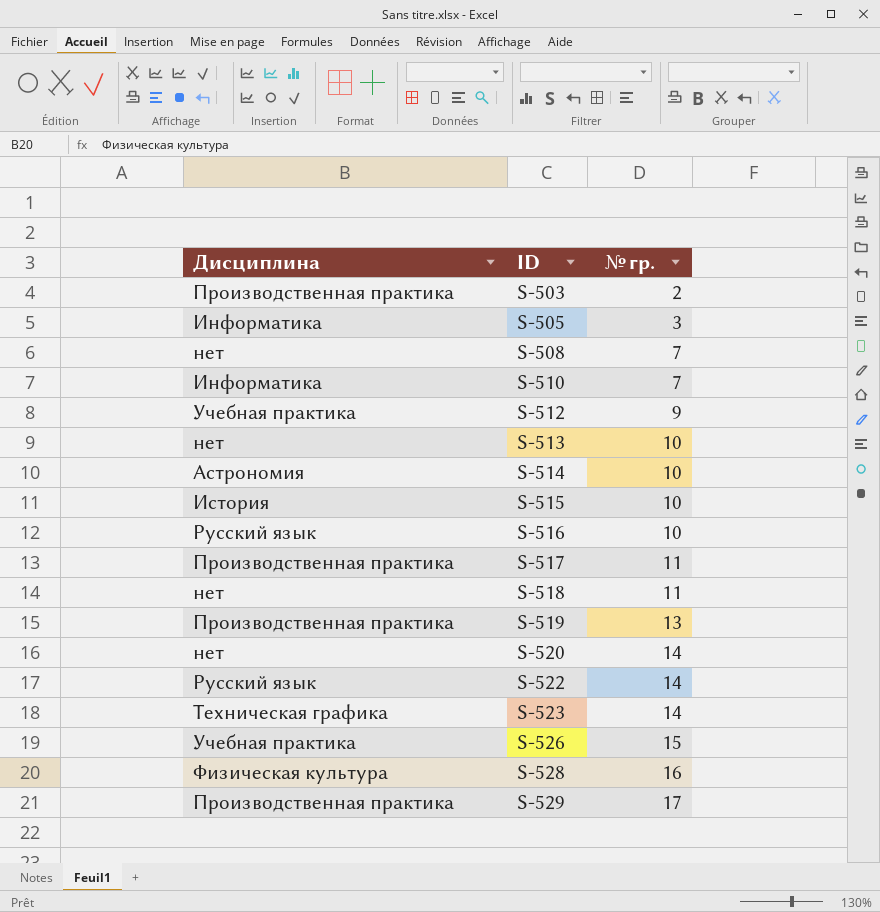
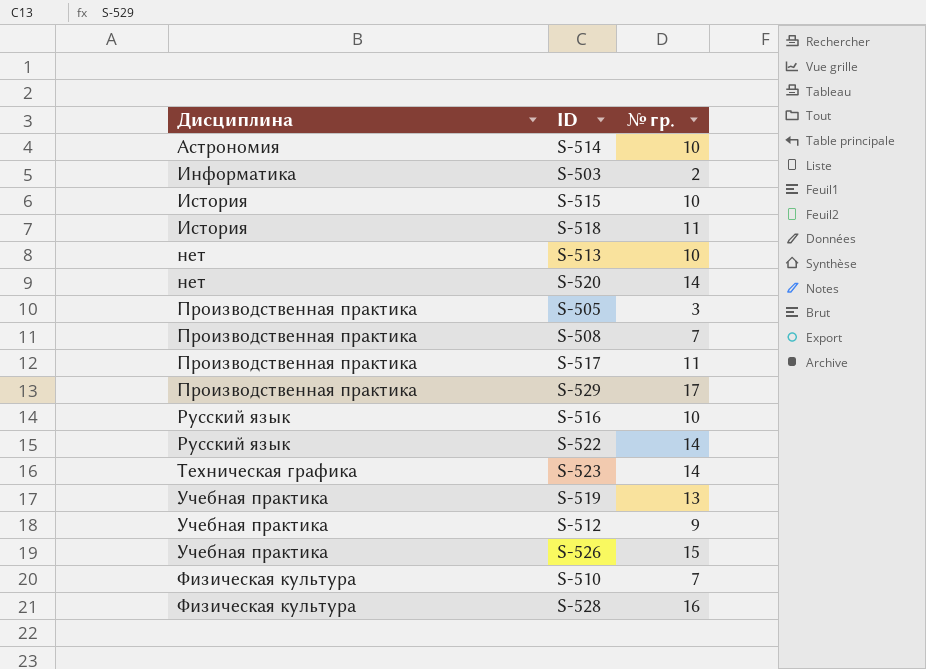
row order: ID ascending -> Дисциплина ascending
S-503 | Дисциплина: Производственная практика -> Информатика
S-518 | Дисциплина: нет -> История
S-505 | Дисциплина: Информатика -> Производственная практика
S-508 | Дисциплина: нет -> Производственная практика
S-519 | Дисциплина: Производственная практика -> Учебная практика
S-510 | Дисциплина: Информатика -> Физическая культура

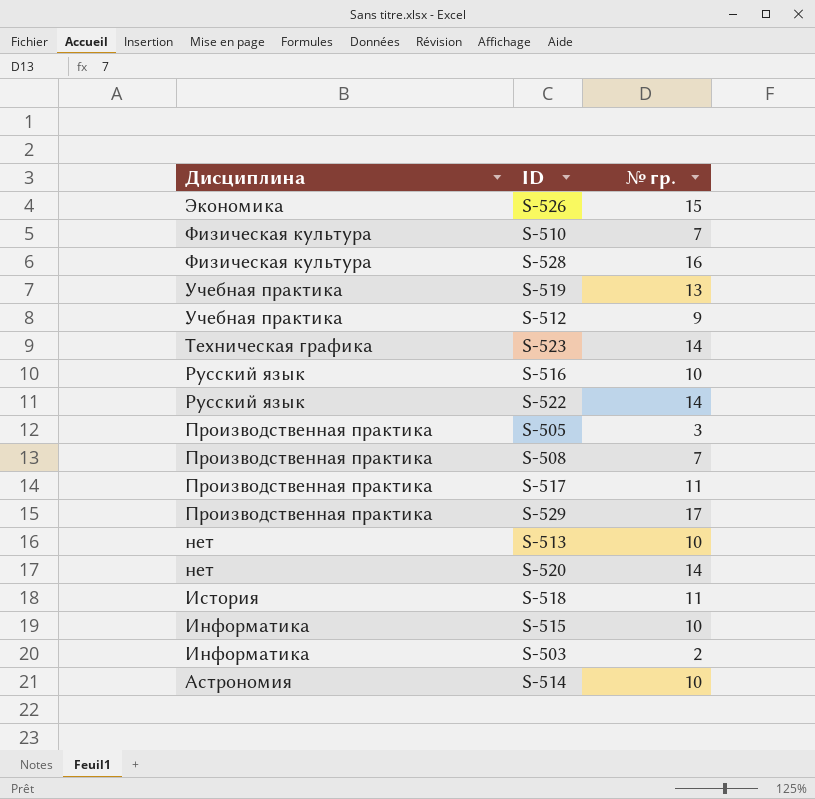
row order: Дисциплина ascending -> Дисциплина descending
S-526 | Дисциплина: Учебная практика -> Экономика
S-515 | Дисциплина: История -> Информатика

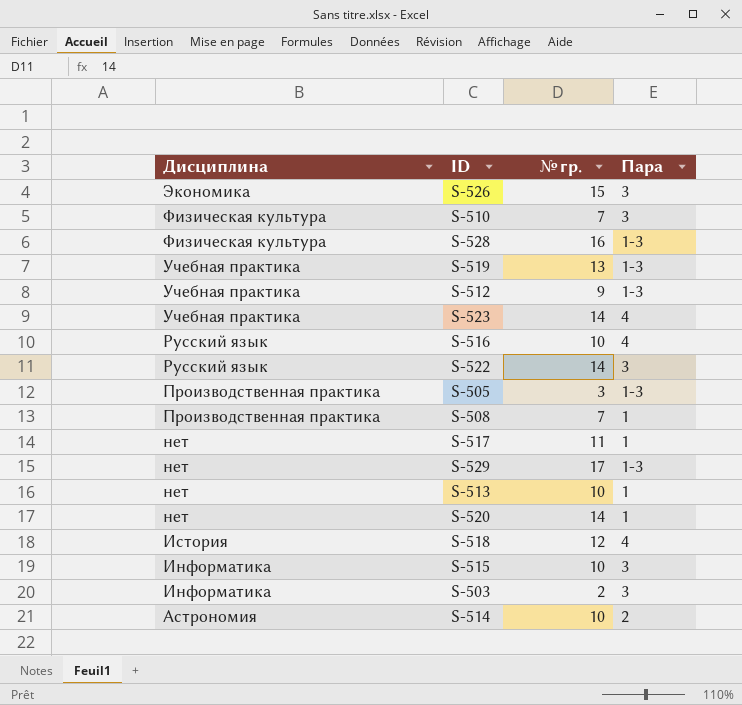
column Пара | position: none -> 4
S-523 | Дисциплина: Техническая графика -> Учебная практика
S-517 | Дисциплина: Производственная практика -> нет
S-529 | Дисциплина: Производственная практика -> нет
S-518 | № гр.: 11 -> 12

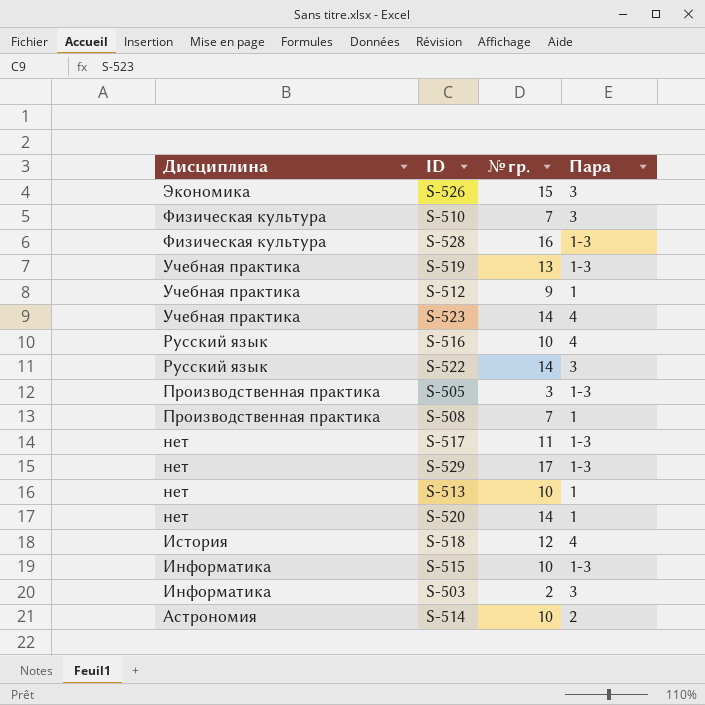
S-512 | Пара: 1-3 -> 1
S-517 | Пара: 1 -> 1-3
S-515 | Пара: 3 -> 1-3

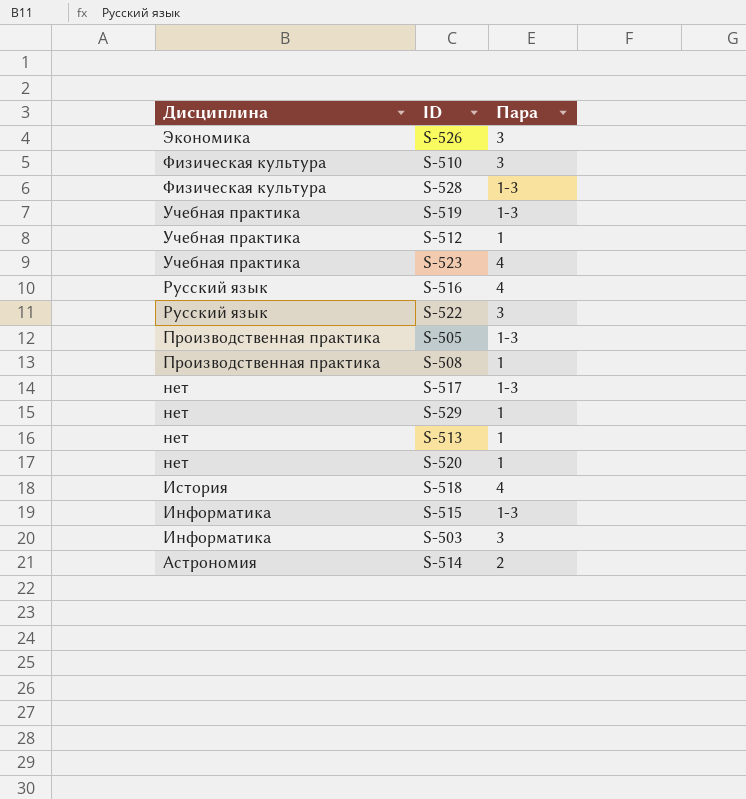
column № гр. | position: 3 -> none
S-529 | Пара: 1-3 -> 1

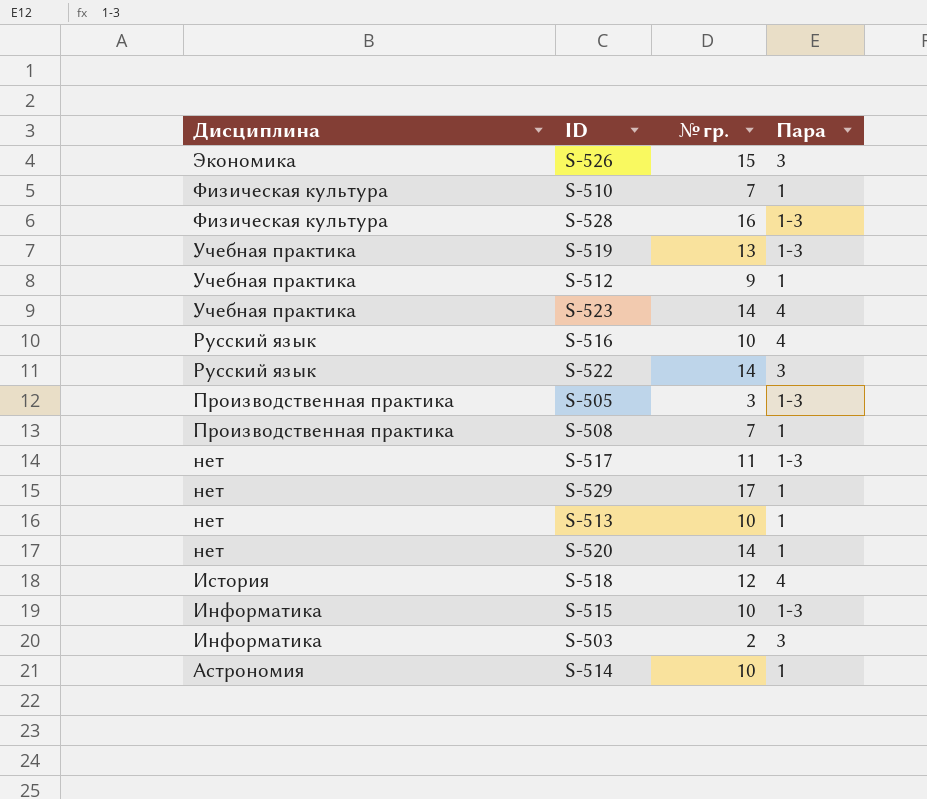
column № гр. | position: none -> 3
S-510 | Пара: 3 -> 1
S-514 | Пара: 2 -> 1

